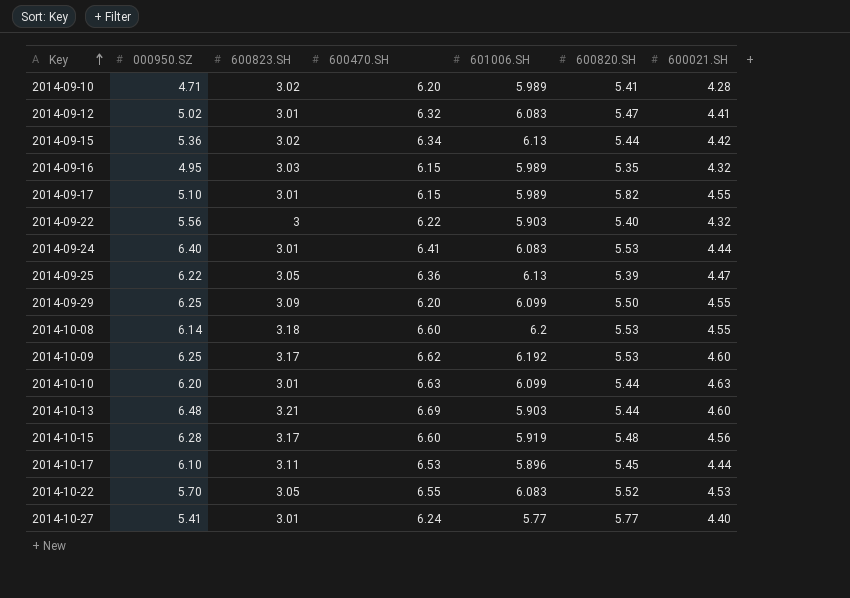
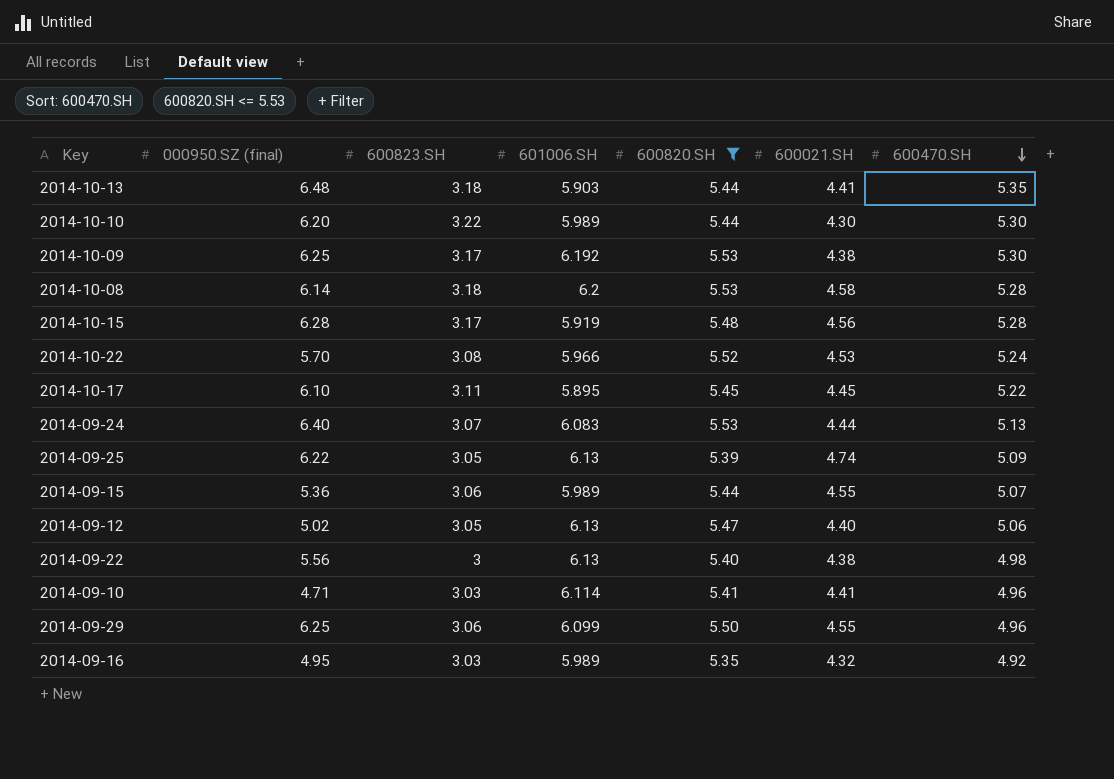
filter: none -> 600820.SH <= 5.53
row order: Key ascending -> 600470.SH descending
column name: 000950.SZ -> 000950.SZ (final)
column 600470.SH | position: 4 -> 7
2014-10-13 | 600823.SH: 3.21 -> 3.18
2014-10-13 | 600021.SH: 4.60 -> 4.41
2014-10-13 | 600470.SH: 6.69 -> 5.35
2014-10-10 | 600823.SH: 3.01 -> 3.22
2014-10-10 | 601006.SH: 6.099 -> 5.989
2014-10-10 | 600021.SH: 4.63 -> 4.30
2014-10-10 | 600470.SH: 6.63 -> 5.30
2014-10-09 | 600021.SH: 4.60 -> 4.38
2014-10-09 | 600470.SH: 6.62 -> 5.30
2014-10-08 | 600021.SH: 4.55 -> 4.58
2014-10-08 | 600470.SH: 6.60 -> 5.28
2014-10-15 | 600470.SH: 6.60 -> 5.28
2014-10-22 | 600823.SH: 3.05 -> 3.08
2014-10-22 | 601006.SH: 6.083 -> 5.966
2014-10-22 | 600470.SH: 6.55 -> 5.24
2014-10-17 | 601006.SH: 5.896 -> 5.895
2014-10-17 | 600021.SH: 4.44 -> 4.45
2014-10-17 | 600470.SH: 6.53 -> 5.22
2014-09-24 | 600823.SH: 3.01 -> 3.07
2014-09-24 | 600470.SH: 6.41 -> 5.13
2014-09-25 | 600021.SH: 4.47 -> 4.74
2014-09-25 | 600470.SH: 6.36 -> 5.09
2014-09-15 | 600823.SH: 3.02 -> 3.06
2014-09-15 | 601006.SH: 6.13 -> 5.989
2014-09-15 | 600021.SH: 4.42 -> 4.55
2014-09-15 | 600470.SH: 6.34 -> 5.07
2014-09-12 | 600823.SH: 3.01 -> 3.05
2014-09-12 | 601006.SH: 6.083 -> 6.13
2014-09-12 | 600021.SH: 4.41 -> 4.40
2014-09-12 | 600470.SH: 6.32 -> 5.06
2014-09-22 | 601006.SH: 5.903 -> 6.13
2014-09-22 | 600021.SH: 4.32 -> 4.38
2014-09-22 | 600470.SH: 6.22 -> 4.98
2014-09-10 | 600823.SH: 3.02 -> 3.03
2014-09-10 | 601006.SH: 5.989 -> 6.114
2014-09-10 | 600021.SH: 4.28 -> 4.41
2014-09-10 | 600470.SH: 6.20 -> 4.96
2014-09-29 | 600823.SH: 3.09 -> 3.06
2014-09-29 | 600470.SH: 6.20 -> 4.96
2014-09-16 | 600470.SH: 6.15 -> 4.92

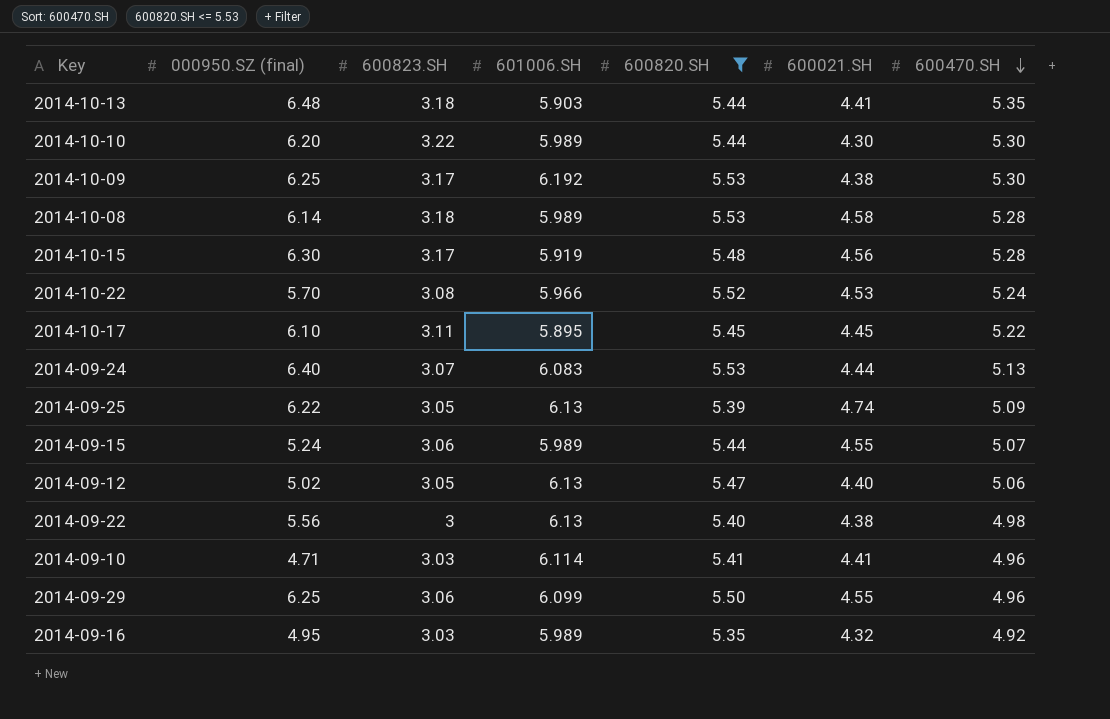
2014-10-08 | 601006.SH: 6.2 -> 5.989
2014-10-15 | 000950.SZ (final): 6.28 -> 6.30
2014-09-15 | 000950.SZ (final): 5.36 -> 5.24

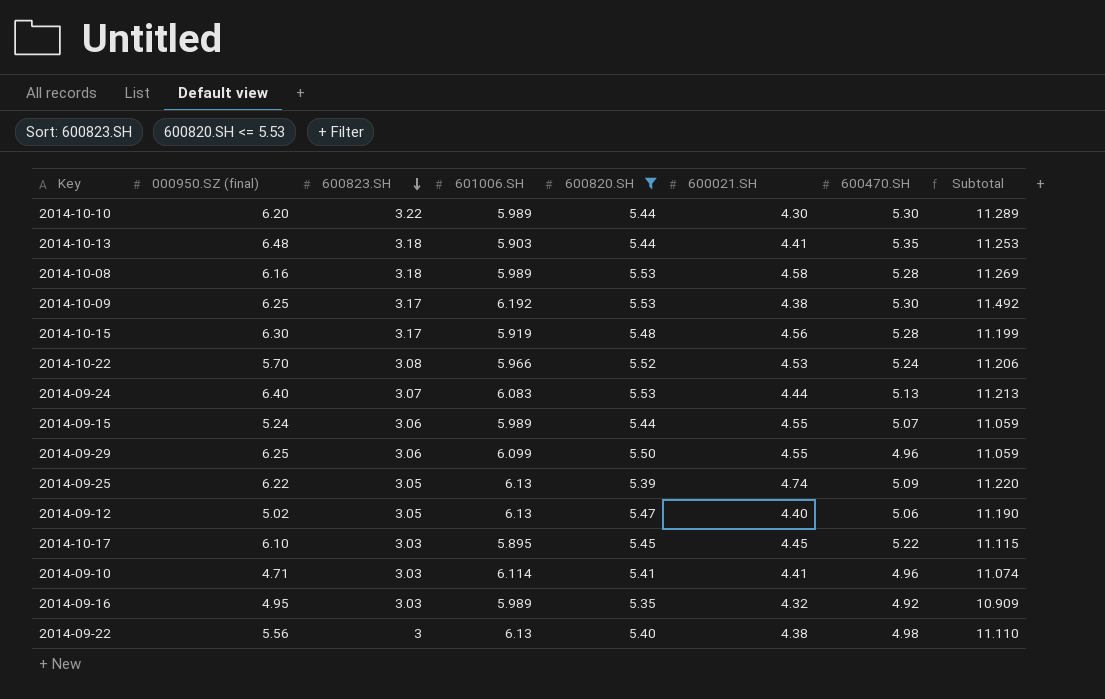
row order: 600470.SH descending -> 600823.SH descending
column Subtotal | formula: none -> [601006.SH] + [600470.SH]
2014-10-08 | 000950.SZ (final): 6.14 -> 6.16
2014-10-17 | 600823.SH: 3.11 -> 3.03

